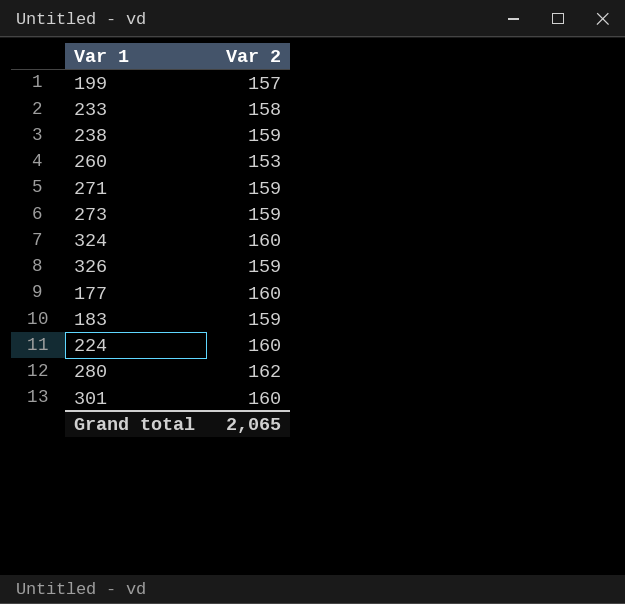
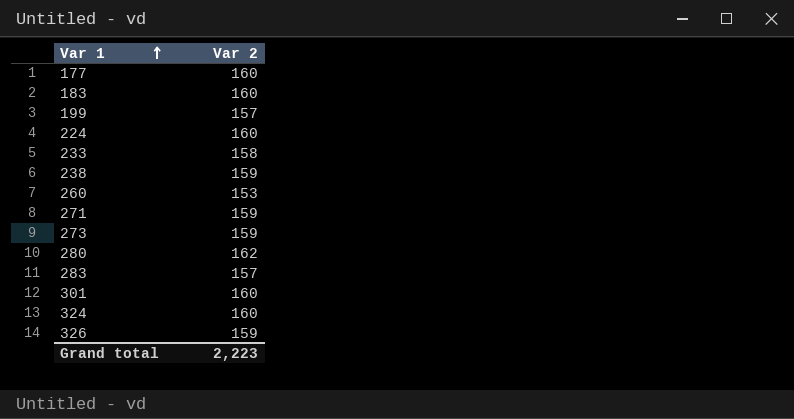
row order: none -> Var 1 ascending
183 | Var 2: 159 -> 160
row 283: none -> 157
Grand total | Var 2: 2,065 -> 2,223

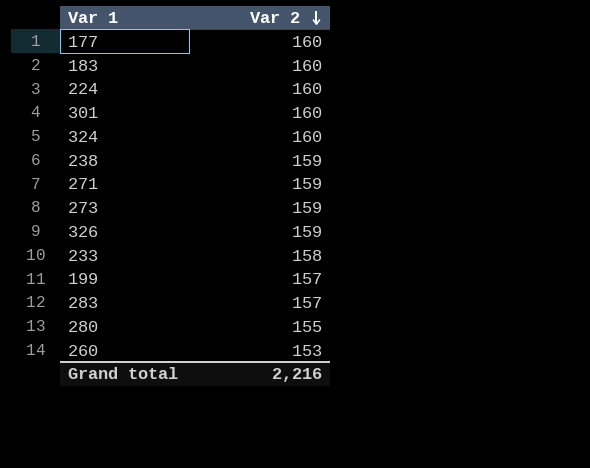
row order: Var 1 ascending -> Var 2 descending
280 | Var 2: 162 -> 155
Grand total | Var 2: 2,223 -> 2,216

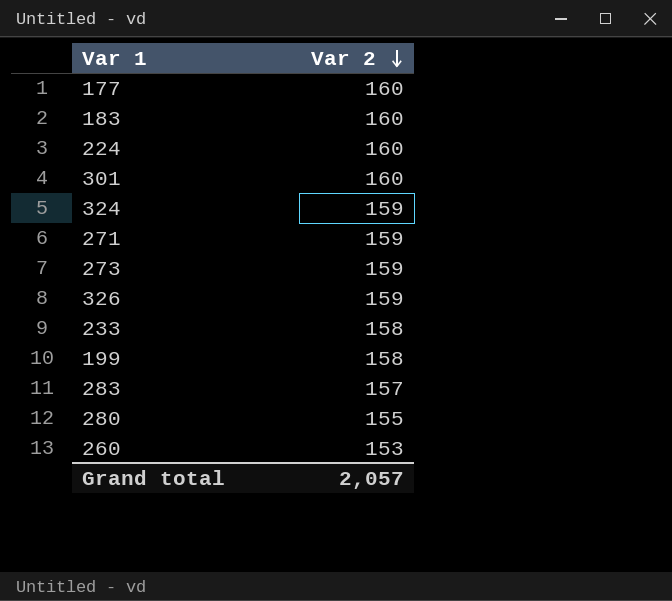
row 238: 159 -> none
324 | Var 2: 160 -> 159
199 | Var 2: 157 -> 158
Grand total | Var 2: 2,216 -> 2,057

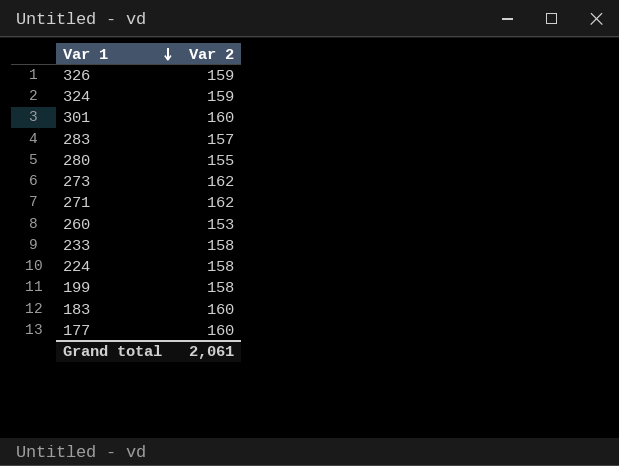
row order: Var 2 descending -> Var 1 descending
273 | Var 2: 159 -> 162
271 | Var 2: 159 -> 162
224 | Var 2: 160 -> 158
Grand total | Var 2: 2,057 -> 2,061

